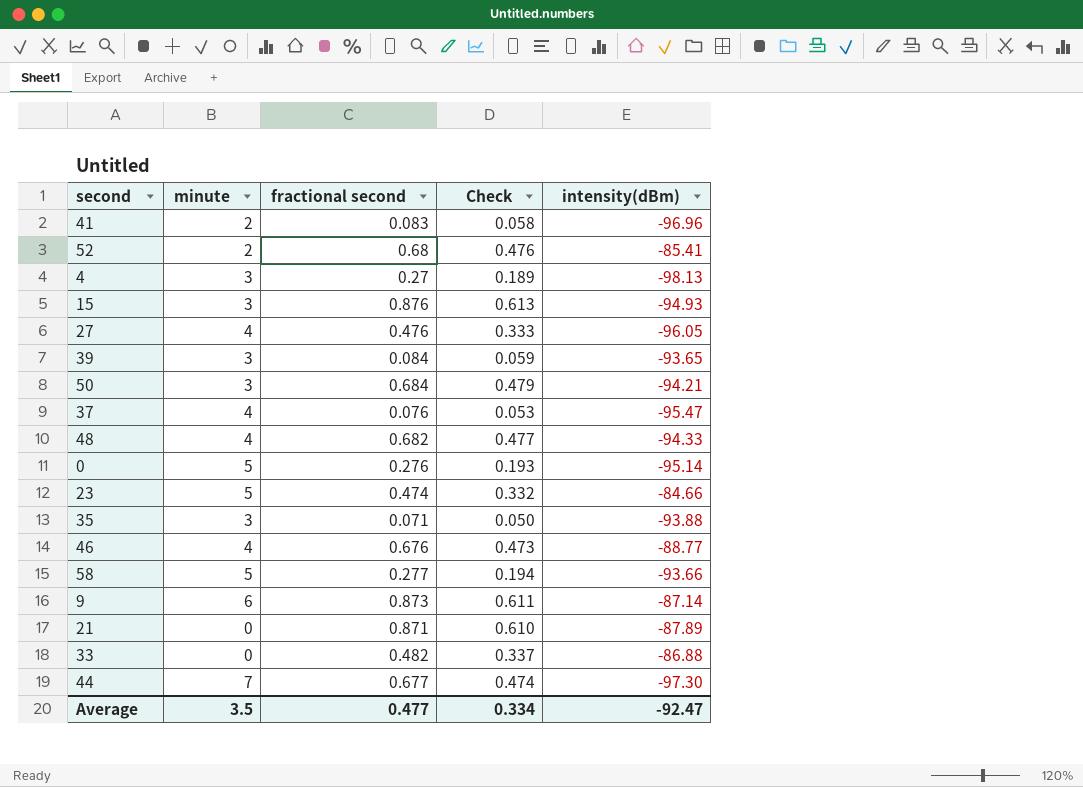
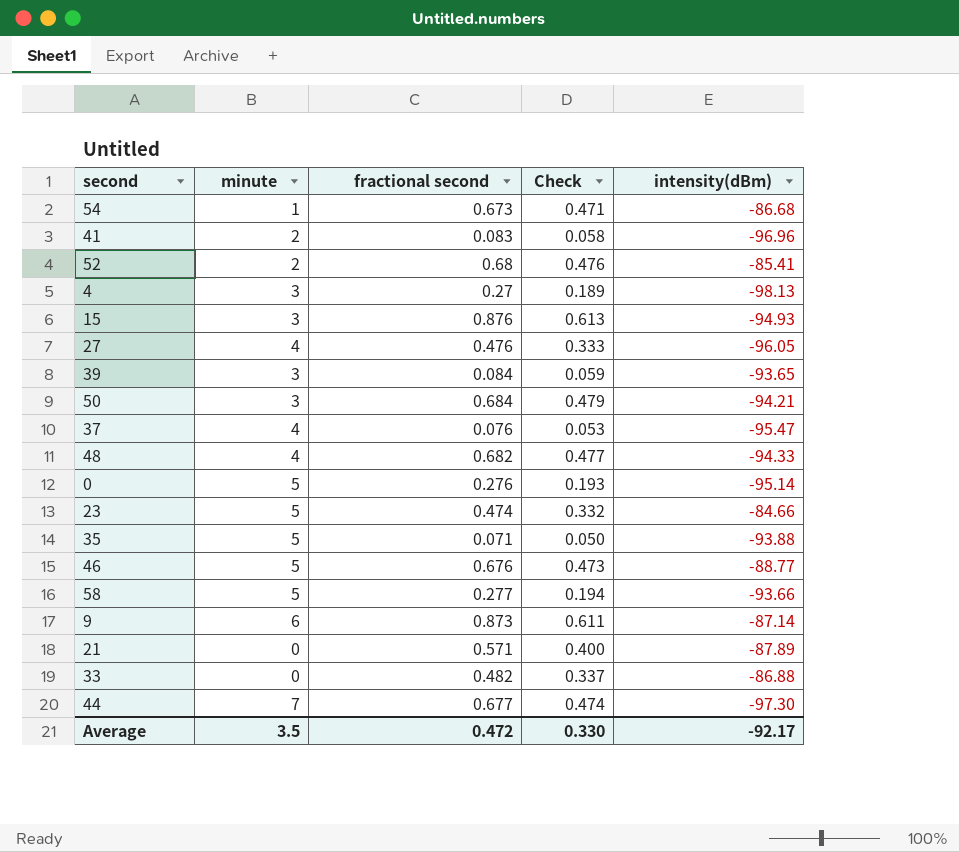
row 54: none -> 1 | 0.673 | 0.471 | -86.68
35 | minute: 3 -> 5
46 | minute: 4 -> 5
21 | fractional second: 0.871 -> 0.571
21 | Check: 0.610 -> 0.400
Average | fractional second: 0.477 -> 0.472
Average | Check: 0.334 -> 0.330
Average | intensity(dBm): -92.47 -> -92.17

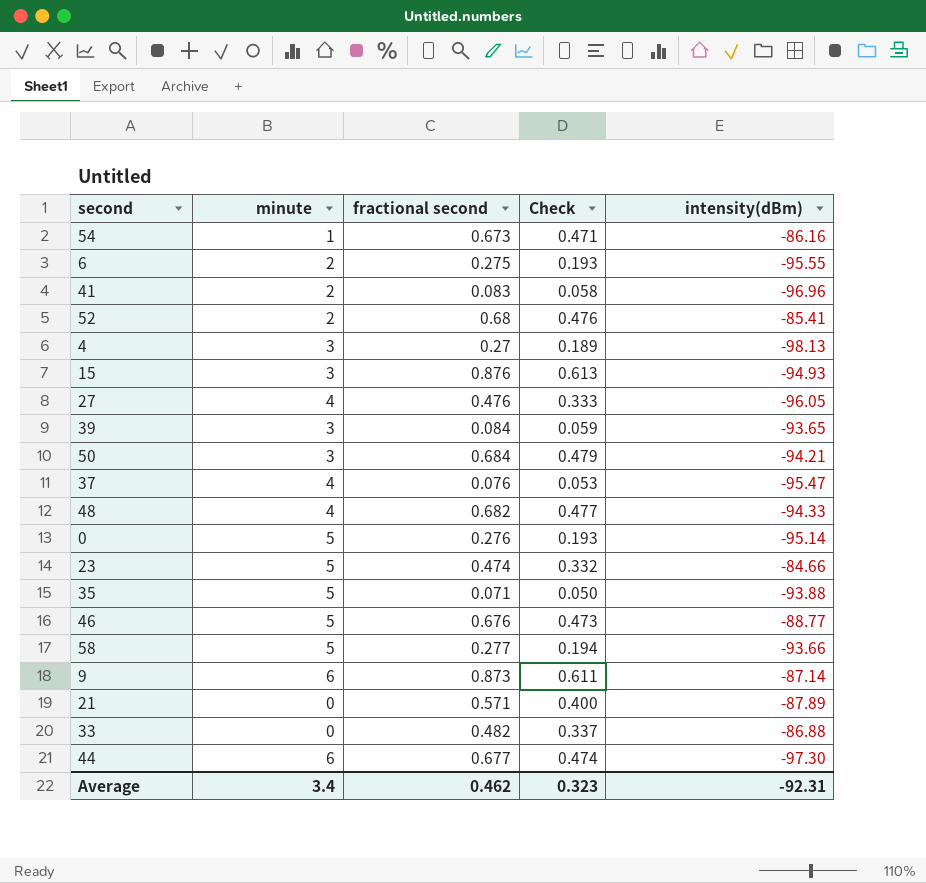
54 | intensity(dBm): -86.68 -> -86.16
row 6: none -> 2 | 0.275 | 0.193 | -95.55
44 | minute: 7 -> 6
Average | minute: 3.5 -> 3.4
Average | fractional second: 0.472 -> 0.462
Average | Check: 0.330 -> 0.323
Average | intensity(dBm): -92.17 -> -92.31

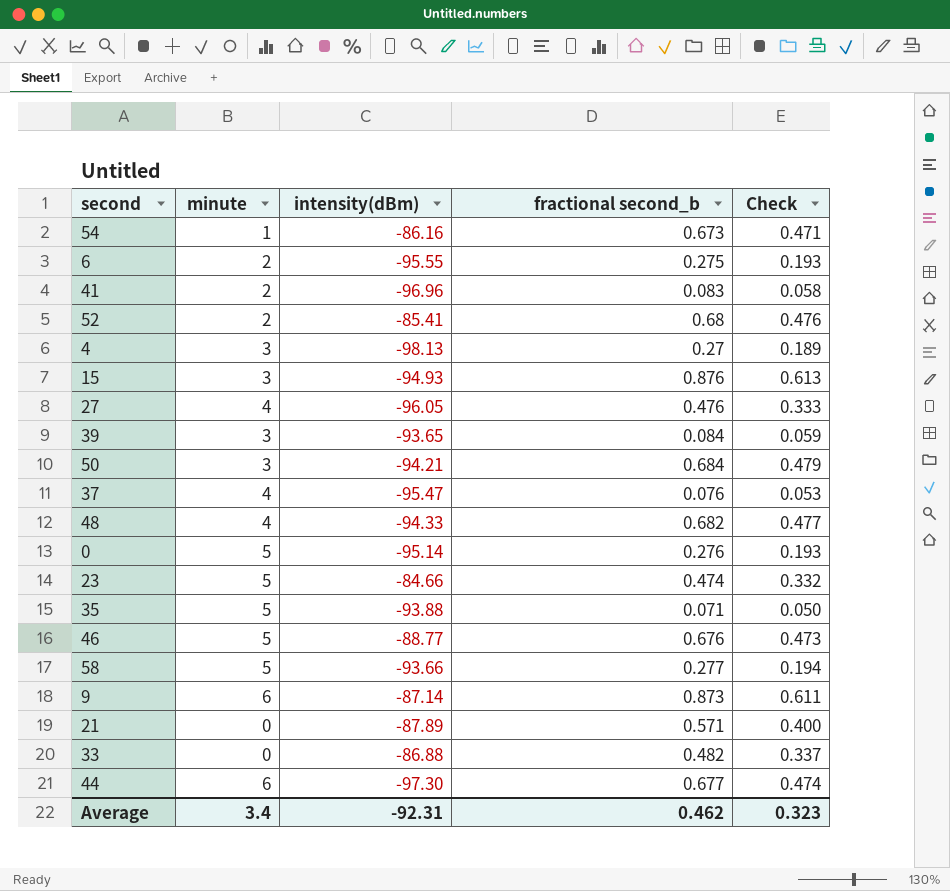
column intensity(dBm) | position: 5 -> 3
column name: fractional second -> fractional second_b

